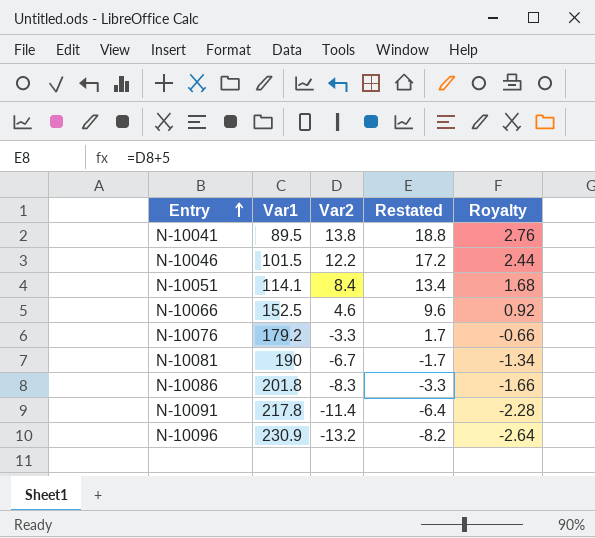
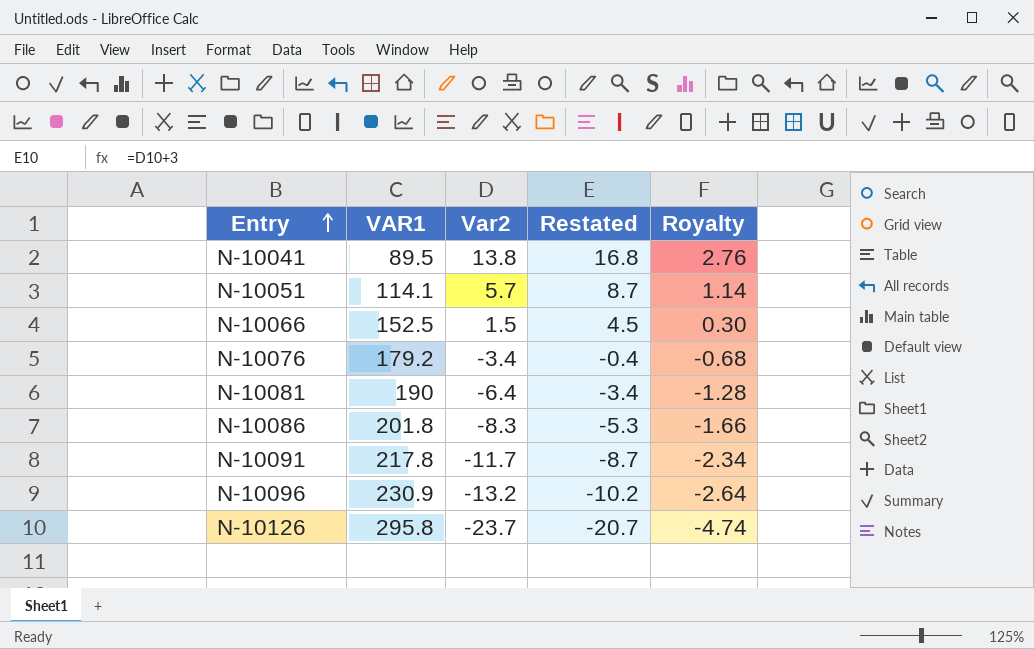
column name: Var1 -> VAR1
column Restated | formula: [Var2] + 5 -> [Var2] + 3
row N-10046: 101.5 | 12.2 | 17.2 | 2.44 -> none
N-10051 | Var2: 8.4 -> 5.7
N-10051 | Royalty: 1.68 -> 1.14
N-10066 | Var2: 4.6 -> 1.5
N-10066 | Royalty: 0.92 -> 0.30
N-10076 | Var2: -3.3 -> -3.4
N-10076 | Royalty: -0.66 -> -0.68
N-10081 | Var2: -6.7 -> -6.4
N-10081 | Royalty: -1.34 -> -1.28
N-10091 | Var2: -11.4 -> -11.7
N-10091 | Royalty: -2.28 -> -2.34
row N-10126: none -> 295.8 | -23.7 | -20.7 | -4.74

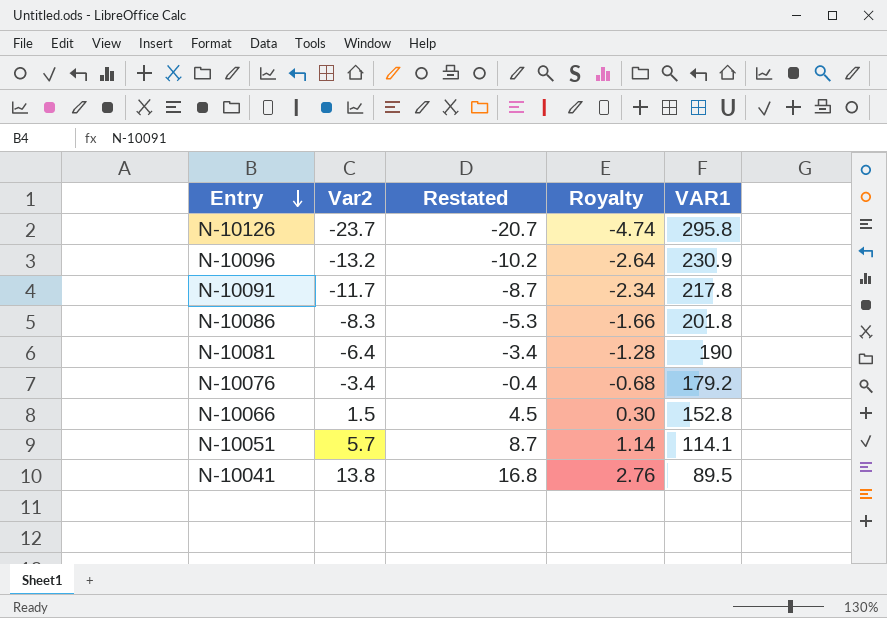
row order: Entry ascending -> Entry descending
column VAR1 | position: 2 -> 5
N-10066 | VAR1: 152.5 -> 152.8

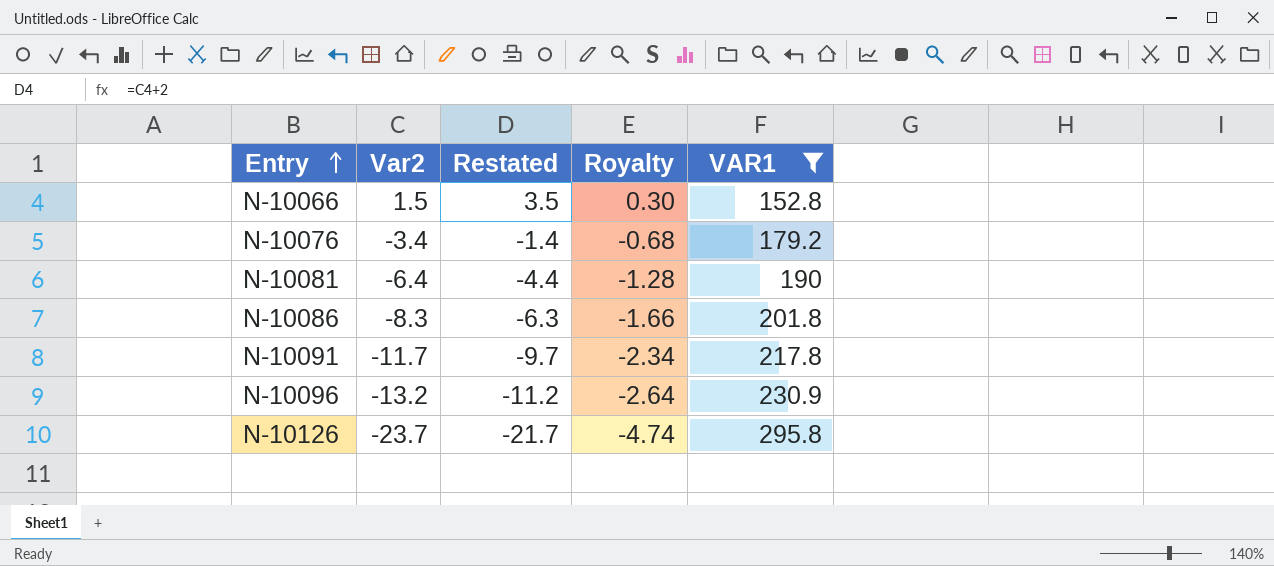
filter: none -> VAR1 >= 152.8
row order: Entry descending -> Entry ascending
column Restated | formula: [Var2] + 3 -> [Var2] + 2

